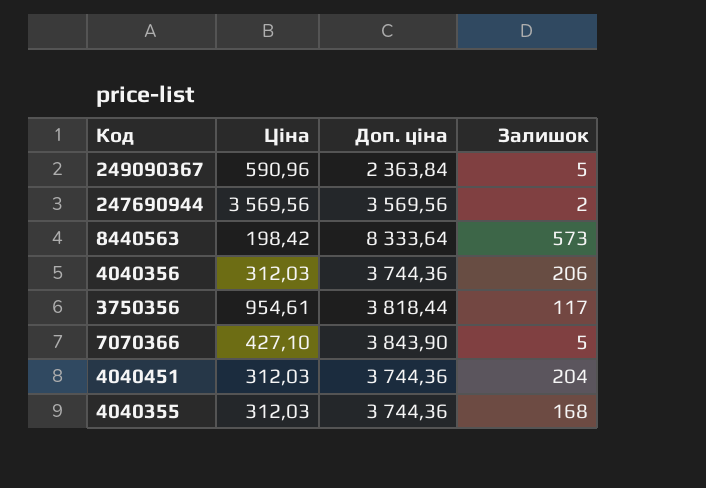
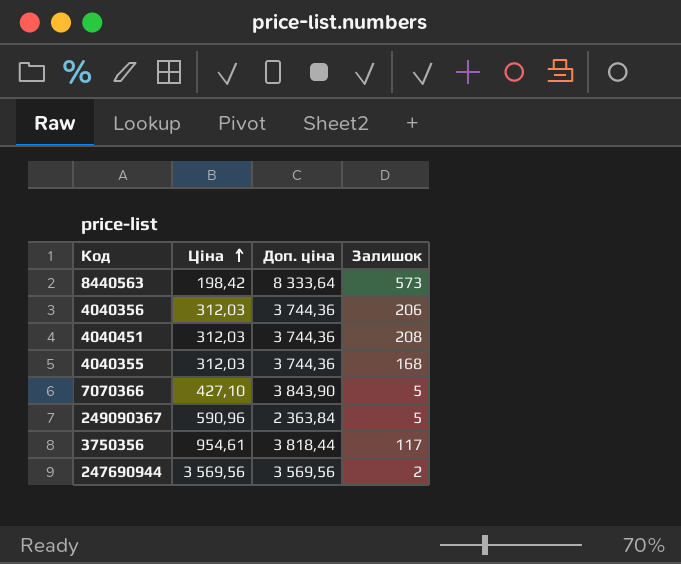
row order: none -> Ціна ascending
4040451 | Залишок: 204 -> 208

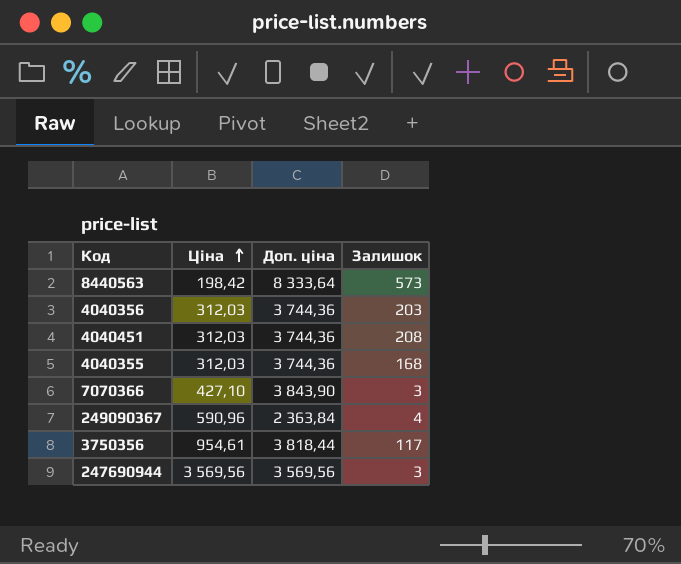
4040356 | Залишок: 206 -> 203
7070366 | Залишок: 5 -> 3
249090367 | Залишок: 5 -> 4
247690944 | Залишок: 2 -> 3

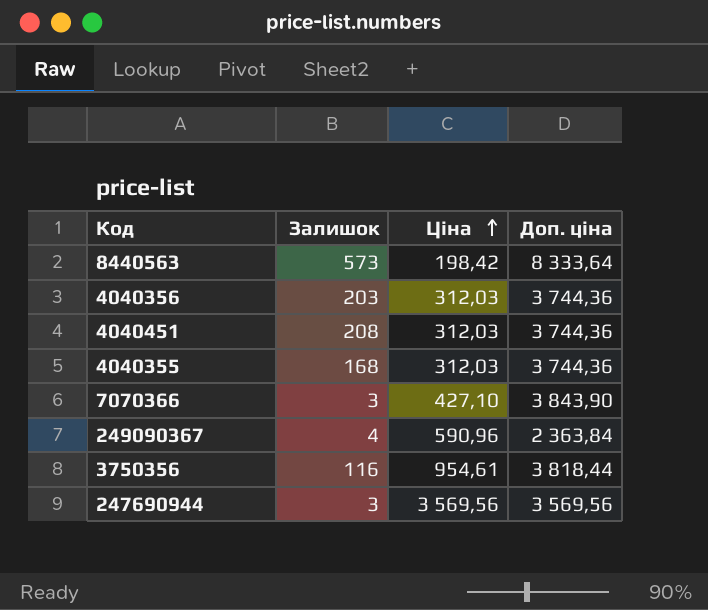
column Залишок | position: 4 -> 2
3750356 | Залишок: 117 -> 116

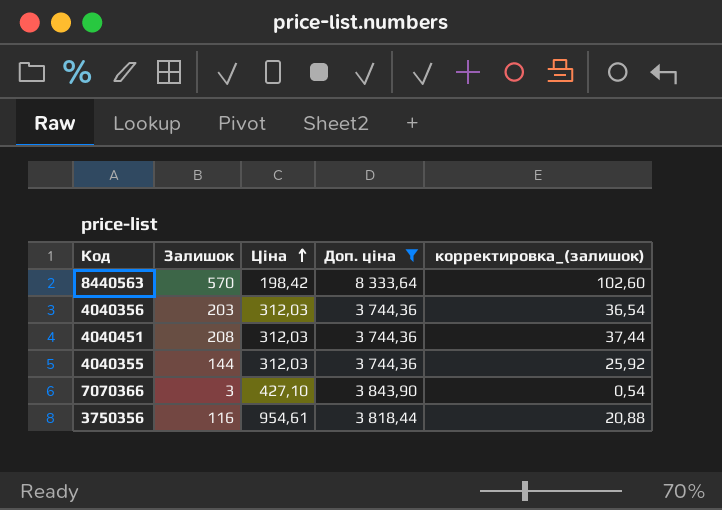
filter: none -> Доп. ціна >= 3 744,36
column корректировка_(залишок) | formula: none -> [Залишок] * 0,18
8440563 | Залишок: 573 -> 570
4040355 | Залишок: 168 -> 144

